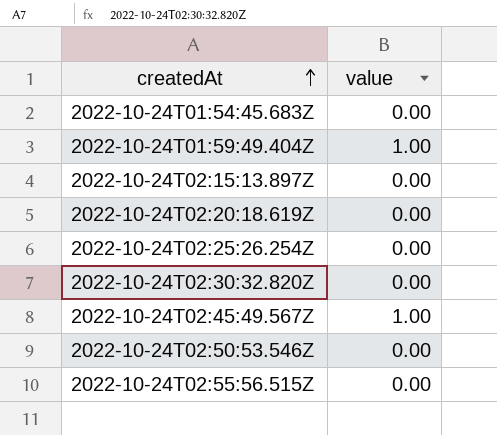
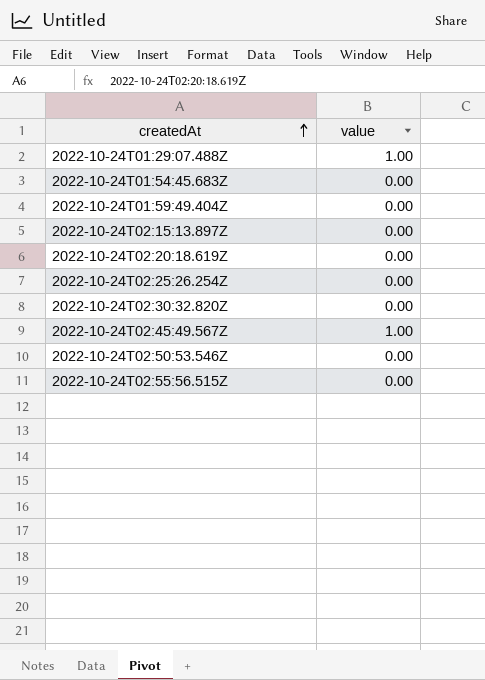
row 2022-10-24T01:29:07.488Z: none -> 1.00
2022-10-24T01:59:49.404Z | value: 1.00 -> 0.00

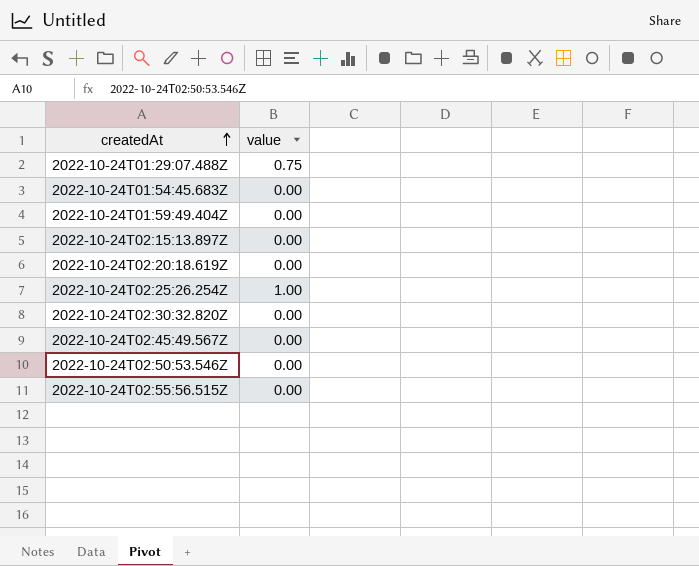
2022-10-24T01:29:07.488Z | value: 1.00 -> 0.75
2022-10-24T02:25:26.254Z | value: 0.00 -> 1.00
2022-10-24T02:45:49.567Z | value: 1.00 -> 0.00

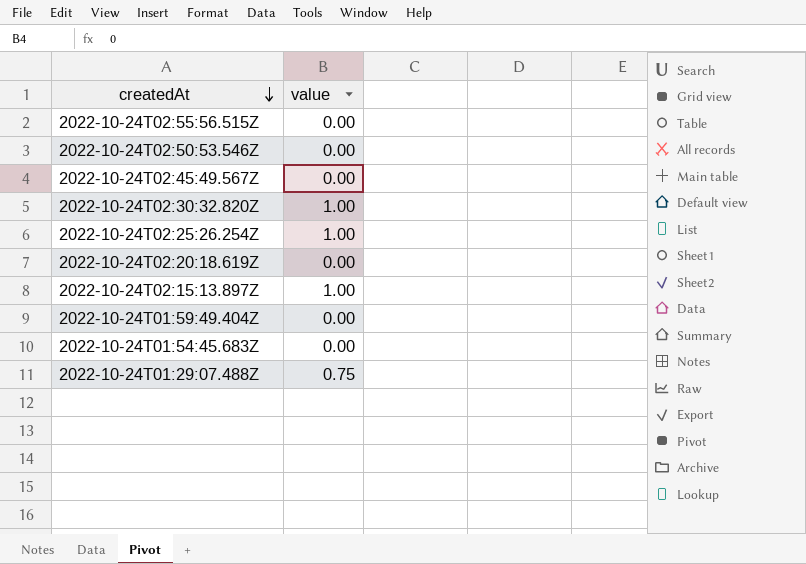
row order: createdAt ascending -> createdAt descending
2022-10-24T02:30:32.820Z | value: 0.00 -> 1.00
2022-10-24T02:15:13.897Z | value: 0.00 -> 1.00

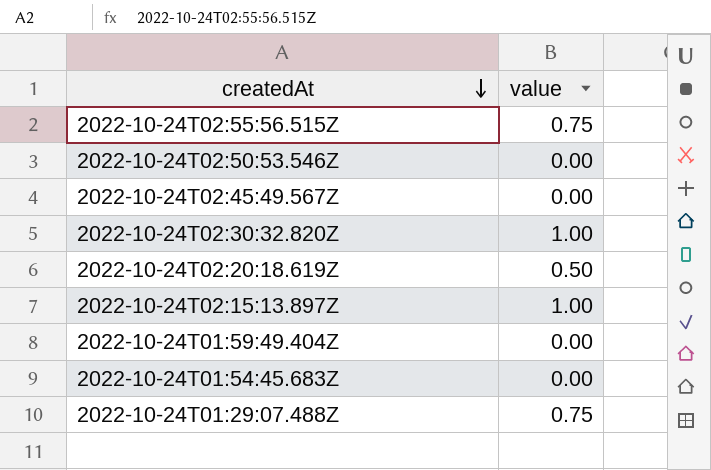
row 2022-10-24T02:25:26.254Z: 1.00 -> none
2022-10-24T02:55:56.515Z | value: 0.00 -> 0.75
2022-10-24T02:20:18.619Z | value: 0.00 -> 0.50

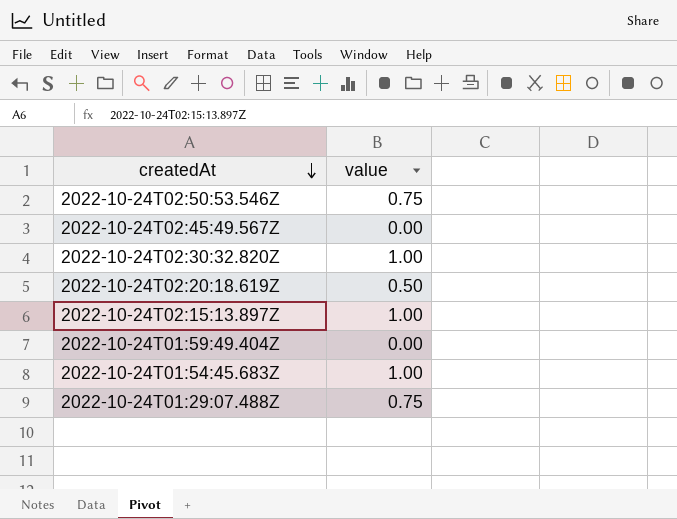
row 2022-10-24T02:55:56.515Z: 0.75 -> none
2022-10-24T02:50:53.546Z | value: 0.00 -> 0.75
2022-10-24T01:54:45.683Z | value: 0.00 -> 1.00

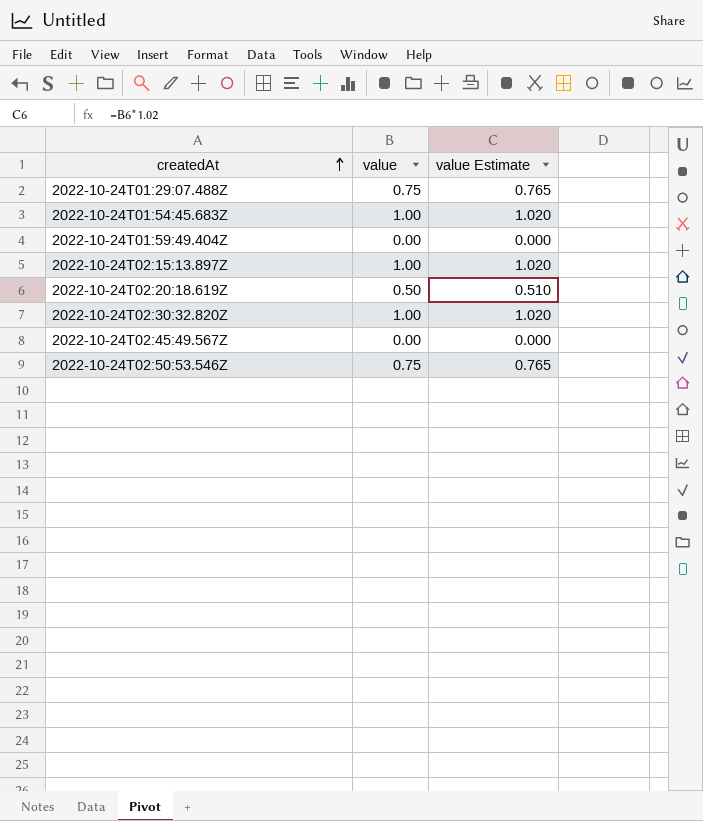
row order: createdAt descending -> createdAt ascending
column value Estimate | formula: none -> [value] * 1.02

